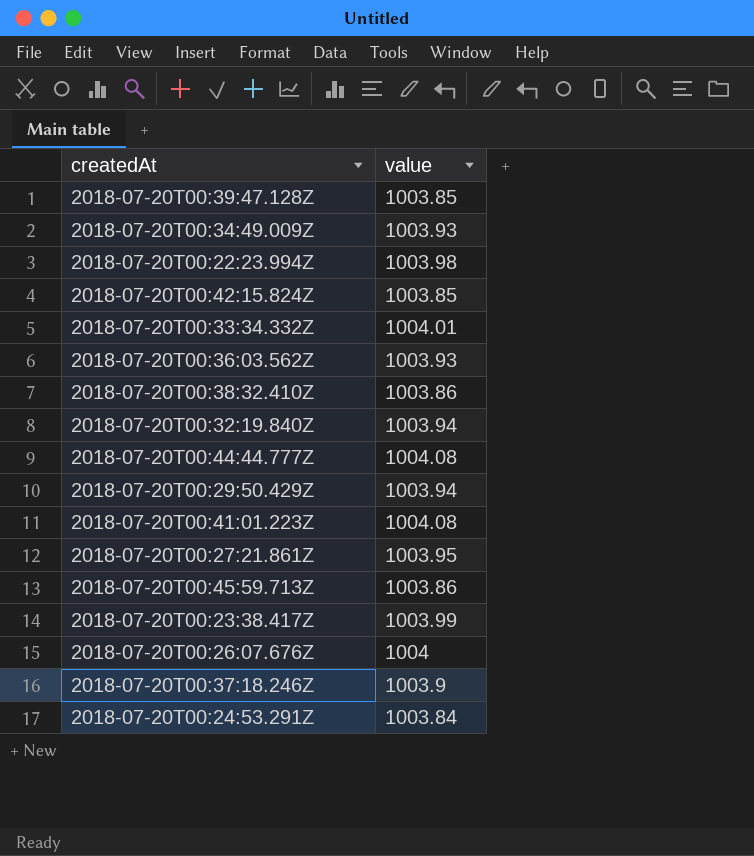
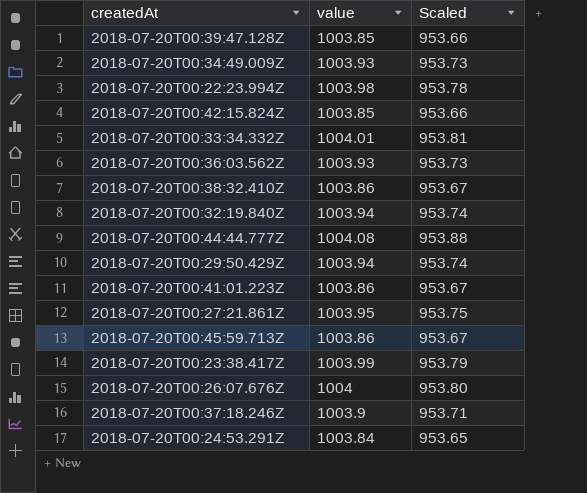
column Scaled | formula: none -> [value] * 0.95
2018-07-20T00:41:01.223Z | value: 1004.08 -> 1003.86

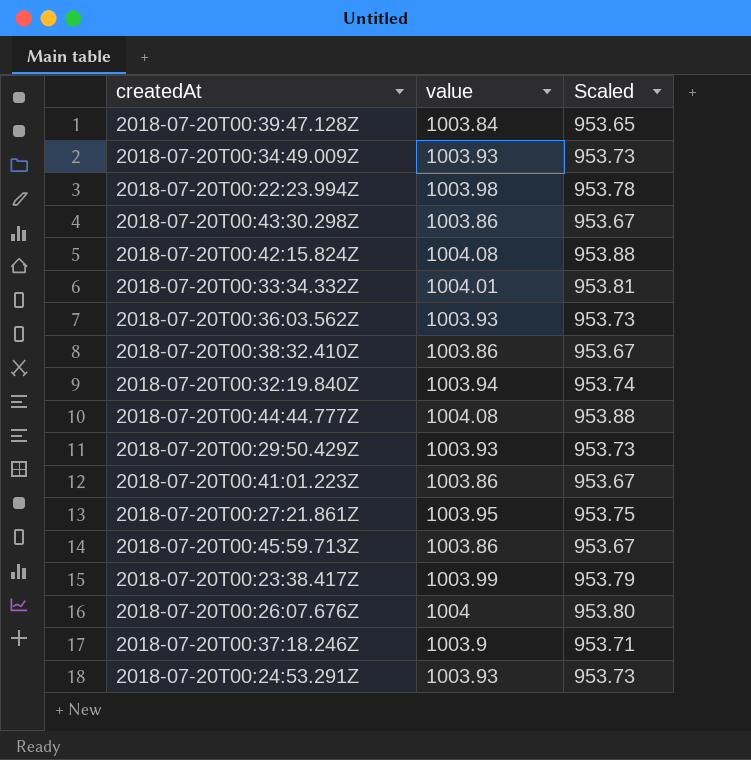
2018-07-20T00:39:47.128Z | value: 1003.85 -> 1003.84
2018-07-20T00:39:47.128Z | Scaled: 953.66 -> 953.65
row 2018-07-20T00:43:30.298Z: none -> 1003.86 | 953.67
2018-07-20T00:42:15.824Z | value: 1003.85 -> 1004.08
2018-07-20T00:42:15.824Z | Scaled: 953.66 -> 953.88
2018-07-20T00:29:50.429Z | value: 1003.94 -> 1003.93
2018-07-20T00:29:50.429Z | Scaled: 953.74 -> 953.73
2018-07-20T00:24:53.291Z | value: 1003.84 -> 1003.93
2018-07-20T00:24:53.291Z | Scaled: 953.65 -> 953.73

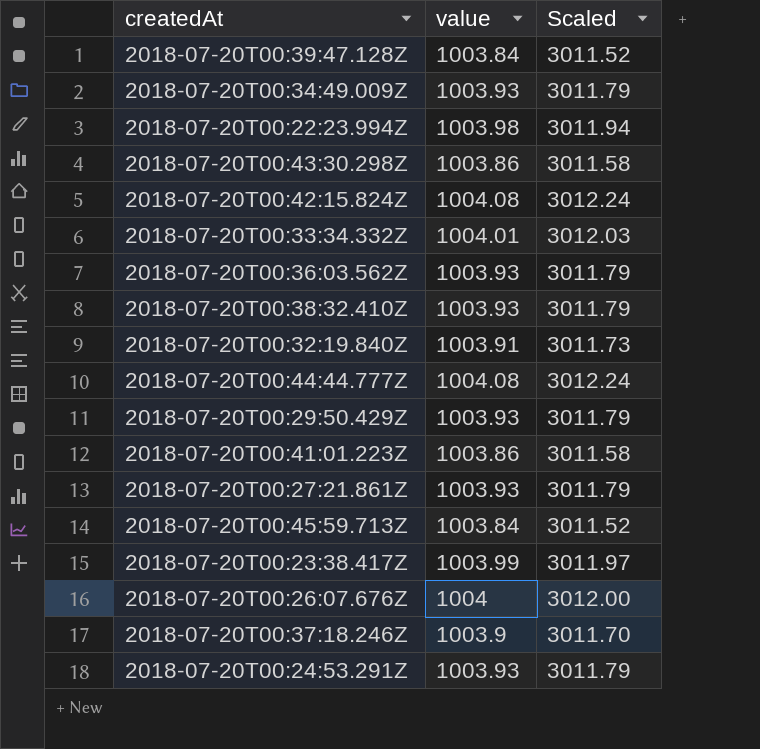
column Scaled | formula: [value] * 0.95 -> [value] * 3
2018-07-20T00:38:32.410Z | value: 1003.86 -> 1003.93
2018-07-20T00:32:19.840Z | value: 1003.94 -> 1003.91
2018-07-20T00:27:21.861Z | value: 1003.95 -> 1003.93
2018-07-20T00:45:59.713Z | value: 1003.86 -> 1003.84

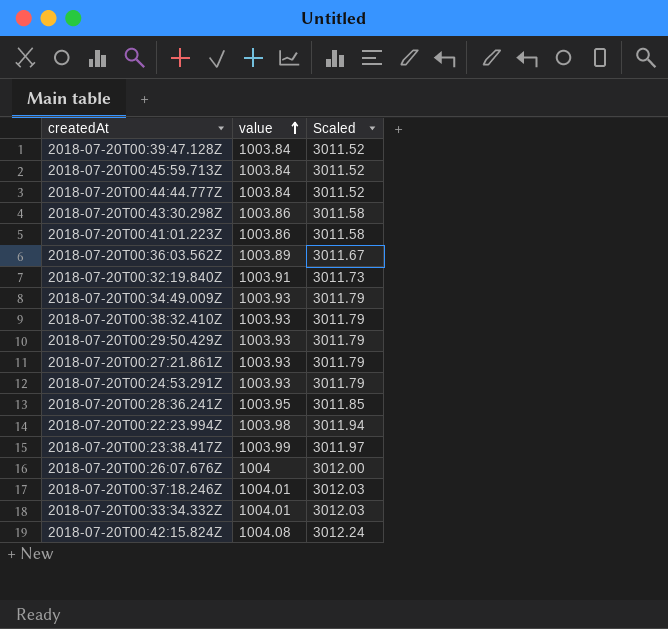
row order: none -> value ascending
2018-07-20T00:44:44.777Z | value: 1004.08 -> 1003.84
2018-07-20T00:44:44.777Z | Scaled: 3012.24 -> 3011.52
2018-07-20T00:36:03.562Z | value: 1003.93 -> 1003.89
2018-07-20T00:36:03.562Z | Scaled: 3011.79 -> 3011.67
row 2018-07-20T00:28:36.241Z: none -> 1003.95 | 3011.85
2018-07-20T00:37:18.246Z | value: 1003.9 -> 1004.01
2018-07-20T00:37:18.246Z | Scaled: 3011.70 -> 3012.03

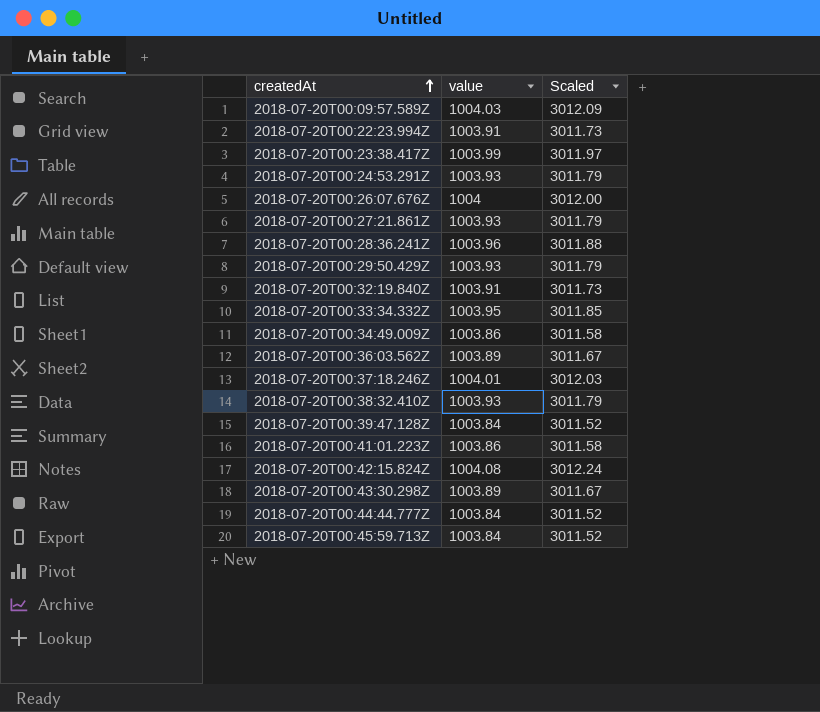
row order: value ascending -> createdAt ascending
row 2018-07-20T00:09:57.589Z: none -> 1004.03 | 3012.09
2018-07-20T00:22:23.994Z | value: 1003.98 -> 1003.91
2018-07-20T00:22:23.994Z | Scaled: 3011.94 -> 3011.73
2018-07-20T00:28:36.241Z | value: 1003.95 -> 1003.96
2018-07-20T00:28:36.241Z | Scaled: 3011.85 -> 3011.88
2018-07-20T00:33:34.332Z | value: 1004.01 -> 1003.95
2018-07-20T00:33:34.332Z | Scaled: 3012.03 -> 3011.85
2018-07-20T00:34:49.009Z | value: 1003.93 -> 1003.86
2018-07-20T00:34:49.009Z | Scaled: 3011.79 -> 3011.58
2018-07-20T00:43:30.298Z | value: 1003.86 -> 1003.89
2018-07-20T00:43:30.298Z | Scaled: 3011.58 -> 3011.67

